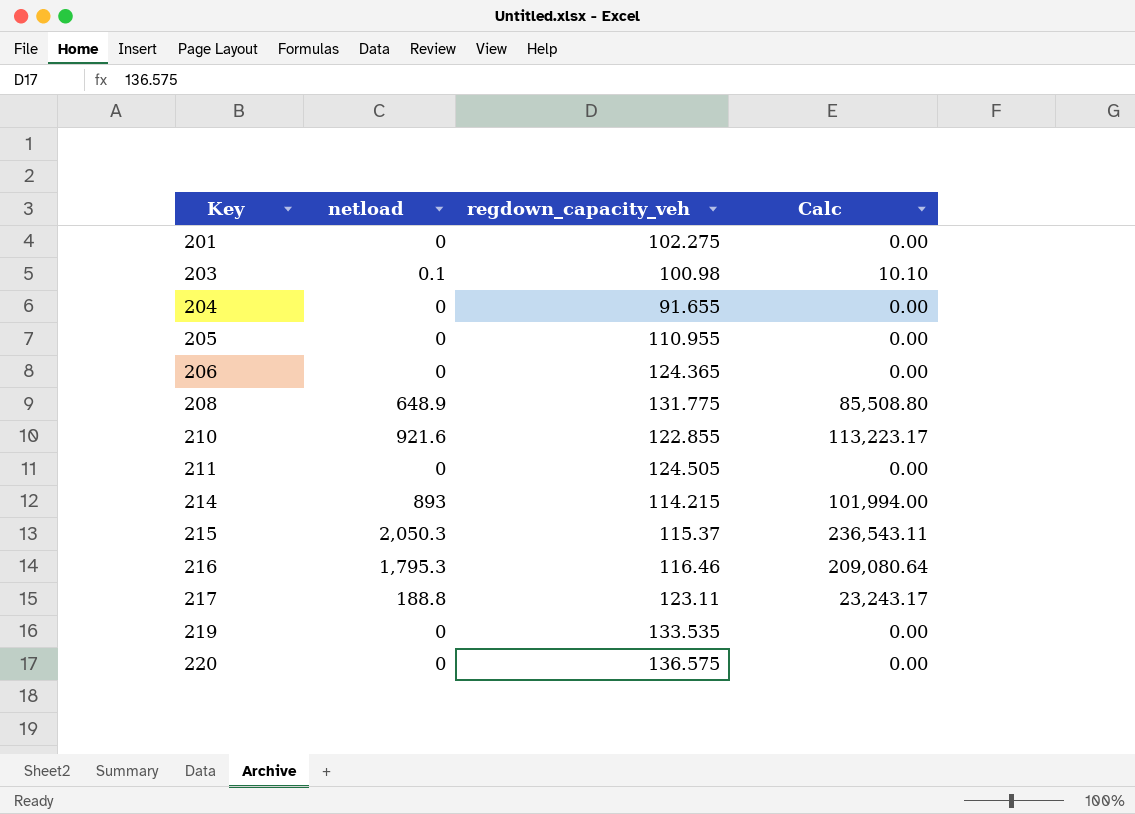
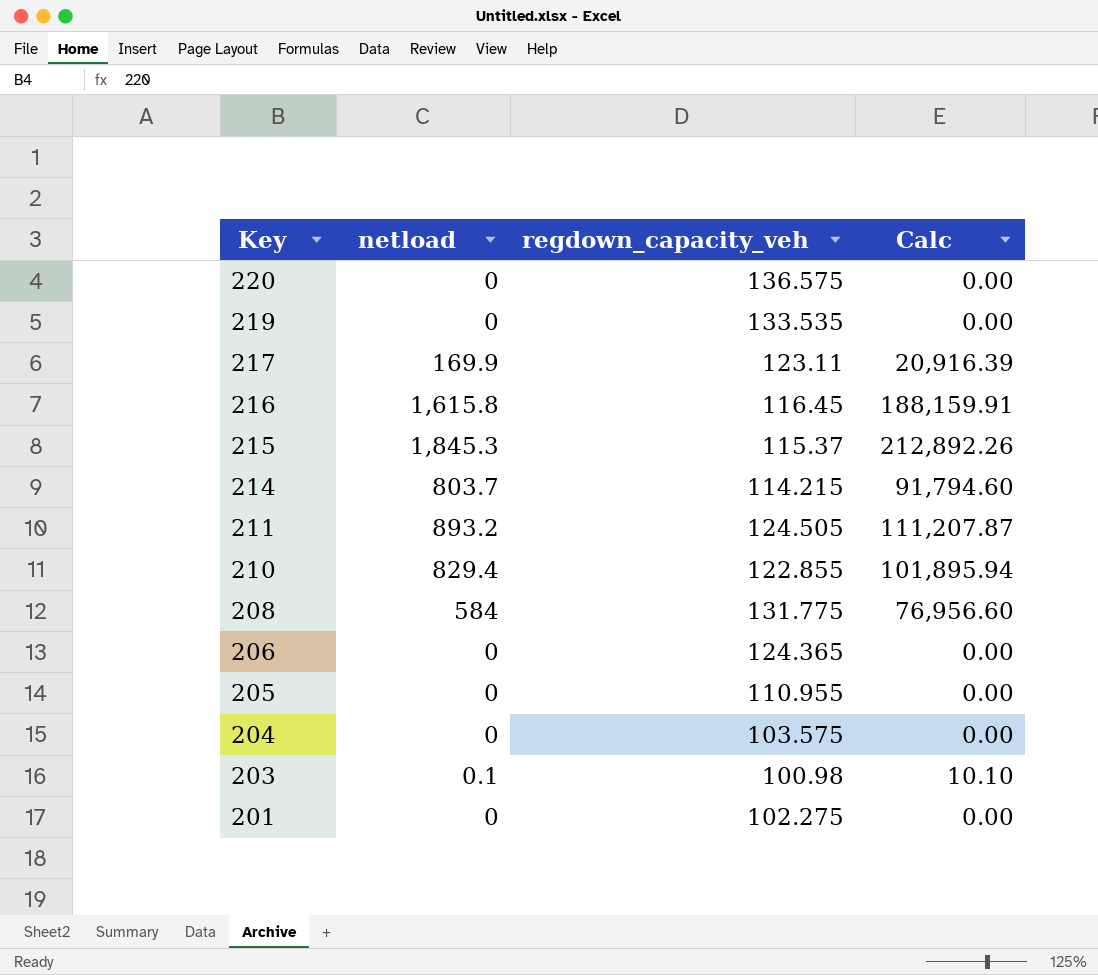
row order: Key ascending -> Key descending
217 | netload: 188.8 -> 169.9
217 | Calc: 23,243.17 -> 20,916.39
216 | netload: 1,795.3 -> 1,615.8
216 | regdown_capacity_veh: 116.46 -> 116.45
216 | Calc: 209,080.64 -> 188,159.91
215 | netload: 2,050.3 -> 1,845.3
215 | Calc: 236,543.11 -> 212,892.26
214 | netload: 893 -> 803.7
214 | Calc: 101,994.00 -> 91,794.60
211 | netload: 0 -> 893.2
211 | Calc: 0.00 -> 111,207.87
210 | netload: 921.6 -> 829.4
210 | Calc: 113,223.17 -> 101,895.94
208 | netload: 648.9 -> 584
208 | Calc: 85,508.80 -> 76,956.60
204 | regdown_capacity_veh: 91.655 -> 103.575

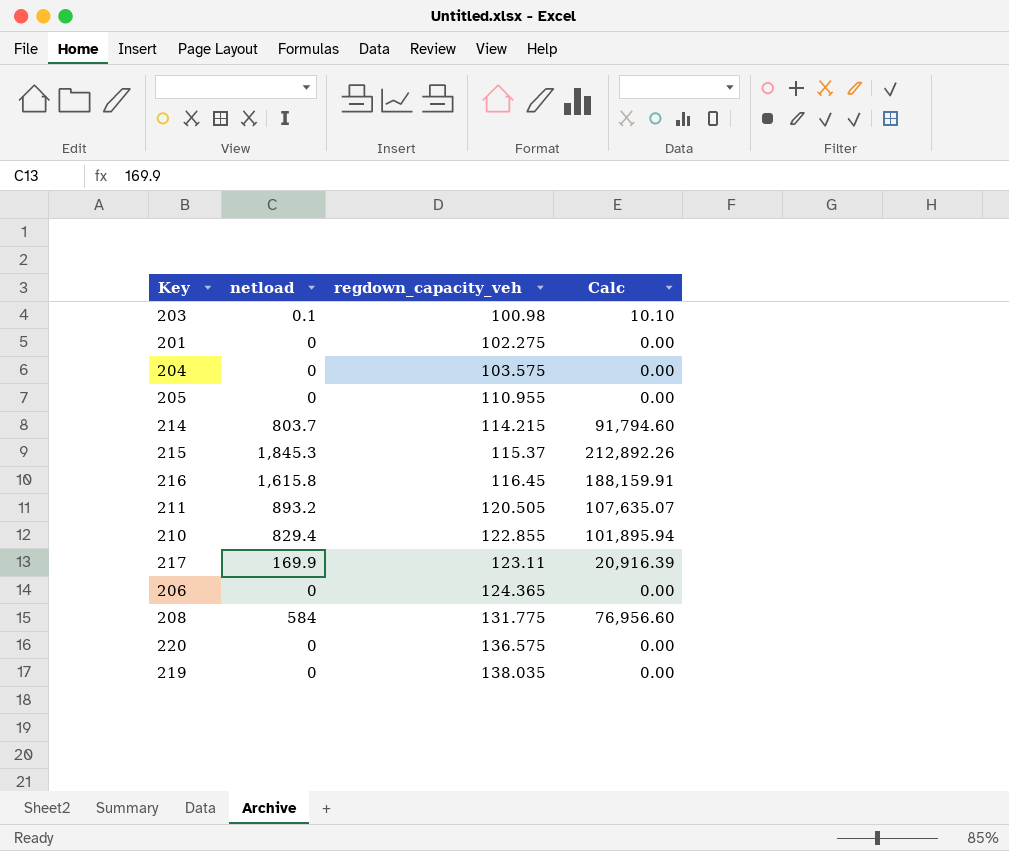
row order: Key descending -> regdown_capacity_veh ascending
211 | regdown_capacity_veh: 124.505 -> 120.505
211 | Calc: 111,207.87 -> 107,635.07
219 | regdown_capacity_veh: 133.535 -> 138.035

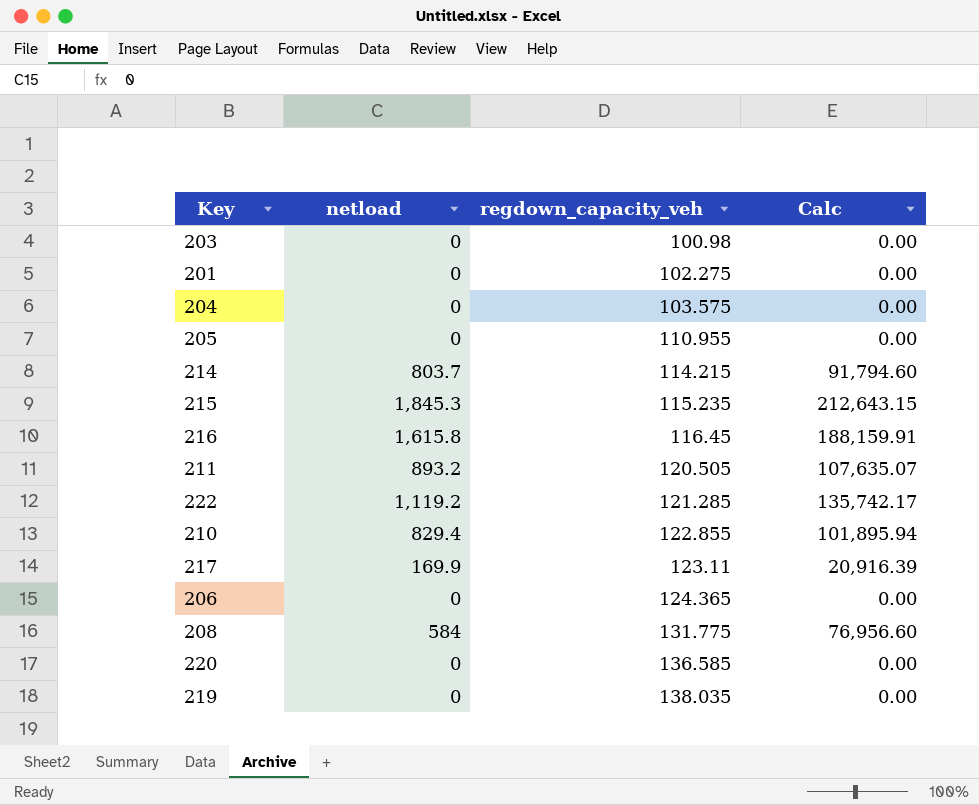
203 | netload: 0.1 -> 0
203 | Calc: 10.10 -> 0.00
215 | regdown_capacity_veh: 115.37 -> 115.235
215 | Calc: 212,892.26 -> 212,643.15
row 222: none -> 1,119.2 | 121.285 | 135,742.17
220 | regdown_capacity_veh: 136.575 -> 136.585

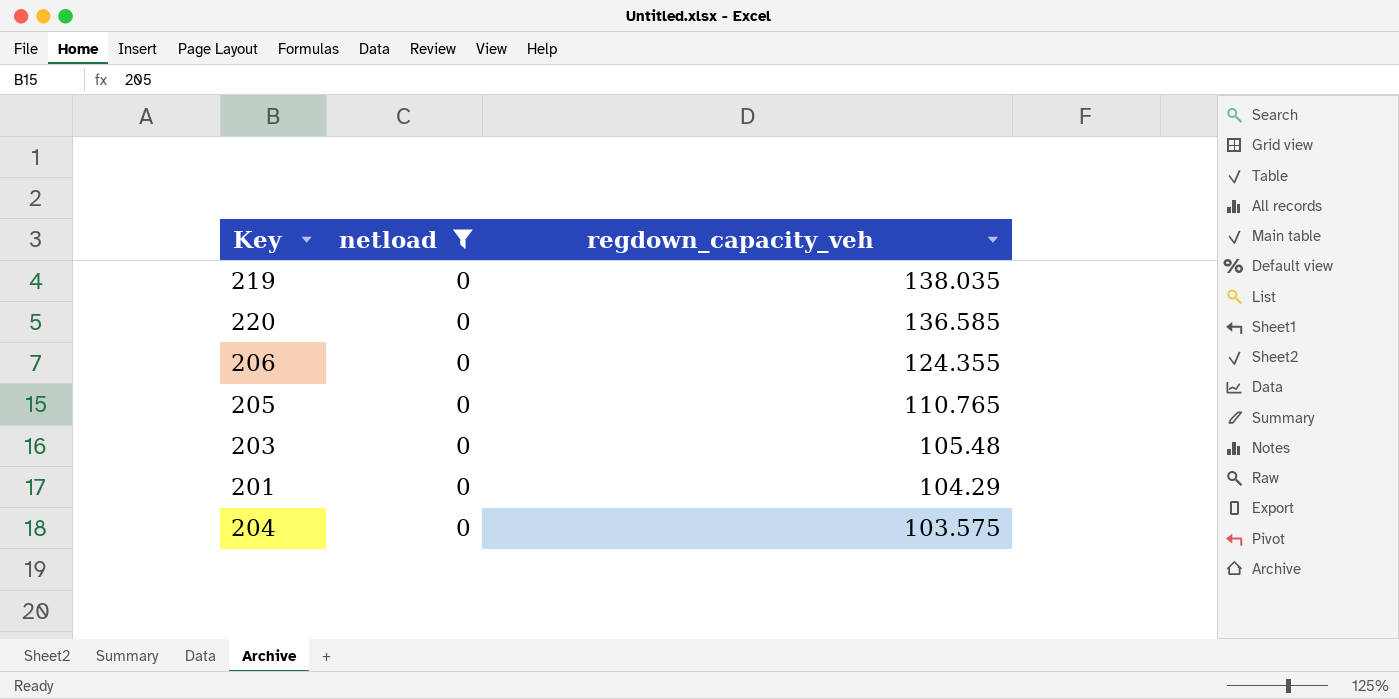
filter: none -> netload = 0
row order: regdown_capacity_veh ascending -> regdown_capacity_veh descending
column Calc | formula: [netload] * [regdown_capacity_veh] -> none
206 | regdown_capacity_veh: 124.365 -> 124.355
205 | regdown_capacity_veh: 110.955 -> 110.765
203 | regdown_capacity_veh: 100.98 -> 105.48
201 | regdown_capacity_veh: 102.275 -> 104.29

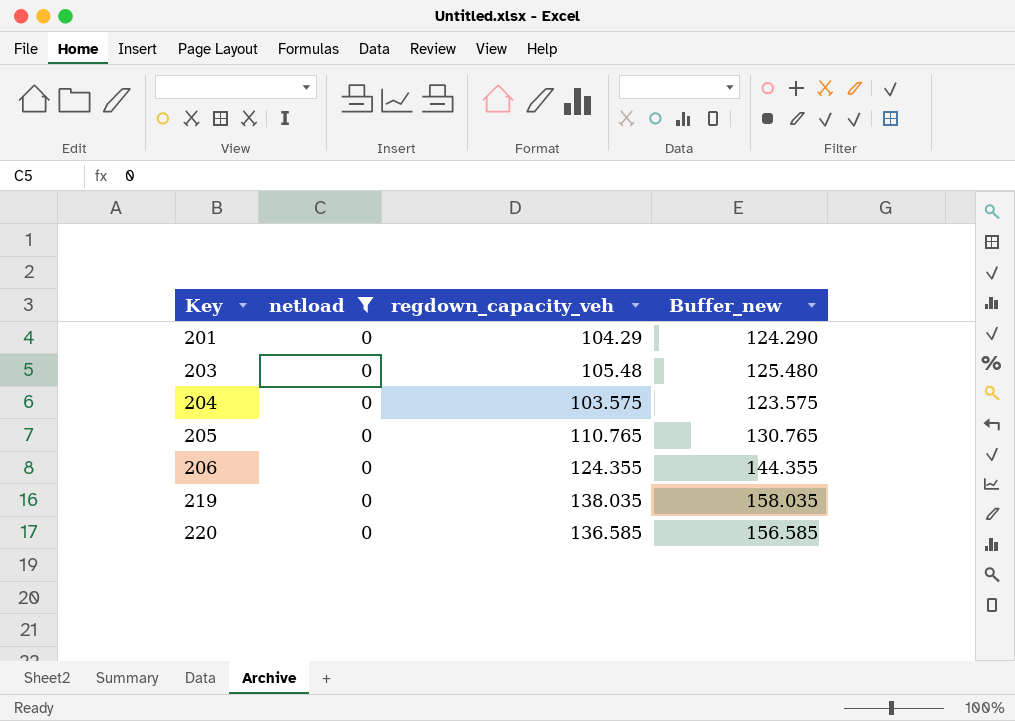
row order: regdown_capacity_veh descending -> Key ascending
column Buffer_new | formula: none -> [regdown_capacity_veh] + 20

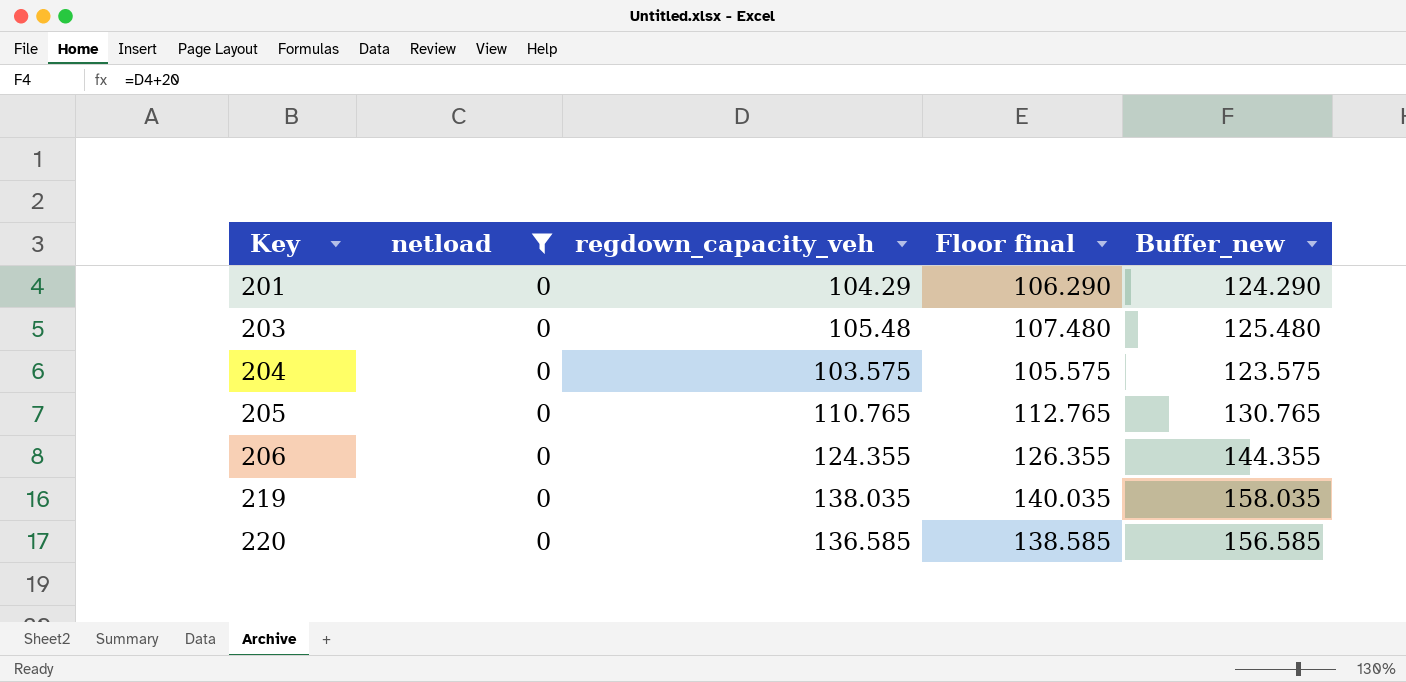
column Floor final | formula: none -> [regdown_capacity_veh] + 2

